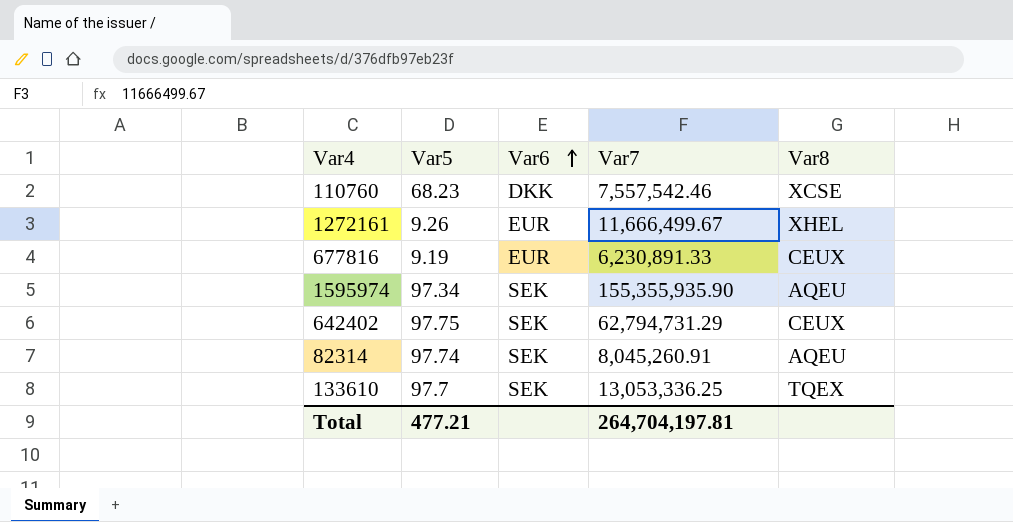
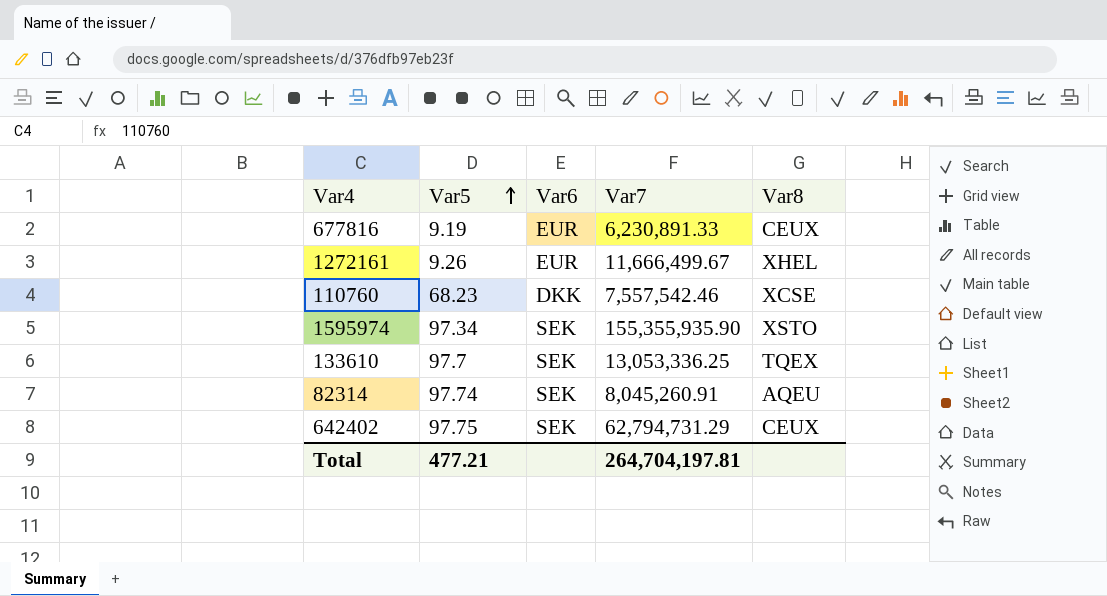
row order: Var6 ascending -> Var5 ascending
1595974 | Var8: AQEU -> XSTO

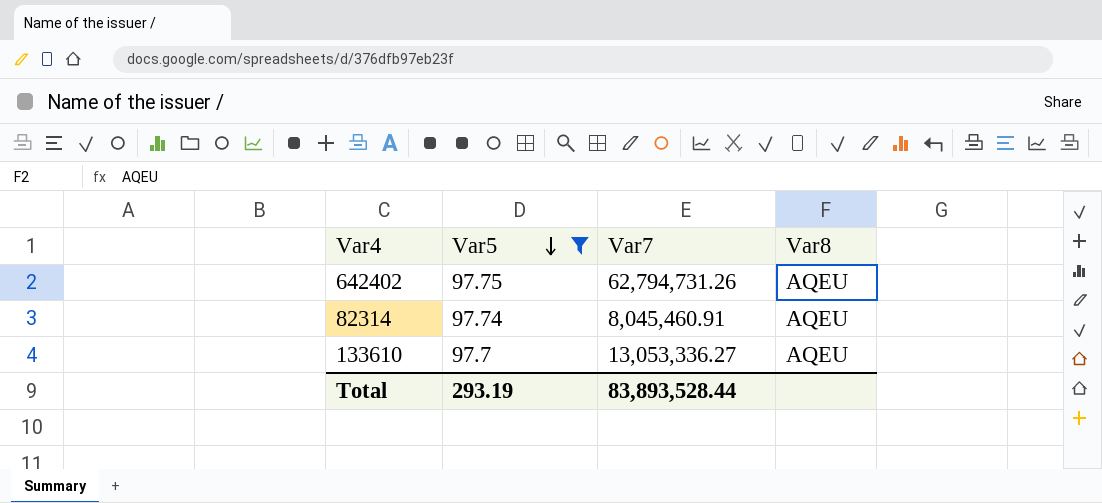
filter: none -> Var5 >= 97.7
row order: Var5 ascending -> Var5 descending
column Var6 | position: 3 -> none
642402 | Var7: 62,794,731.29 -> 62,794,731.26
642402 | Var8: CEUX -> AQEU
82314 | Var7: 8,045,260.91 -> 8,045,460.91
133610 | Var7: 13,053,336.25 -> 13,053,336.27
133610 | Var8: TQEX -> AQEU
Total | Var5: 477.21 -> 293.19
Total | Var7: 264,704,197.81 -> 83,893,528.44

